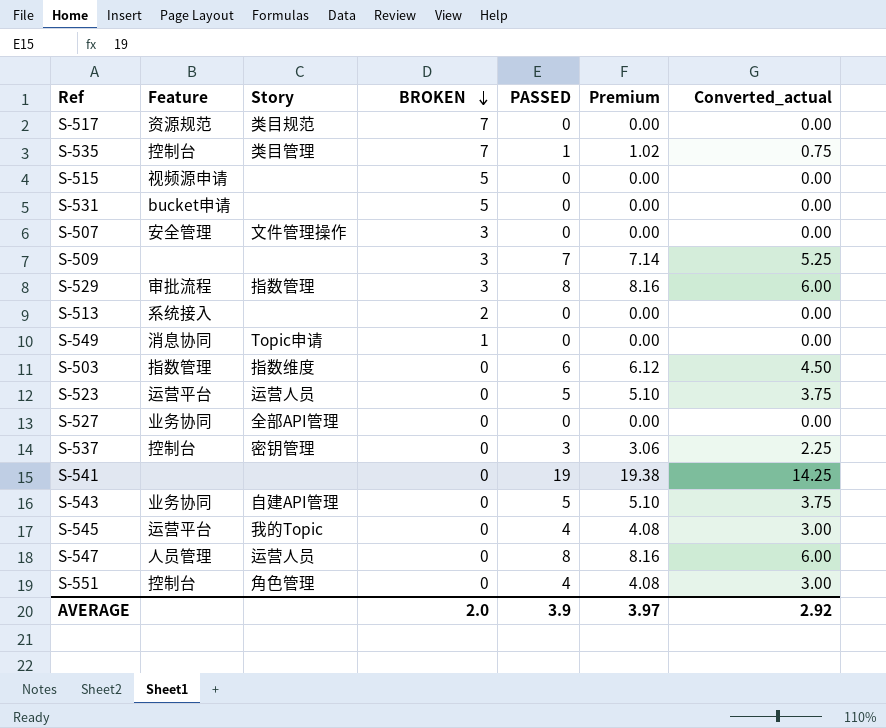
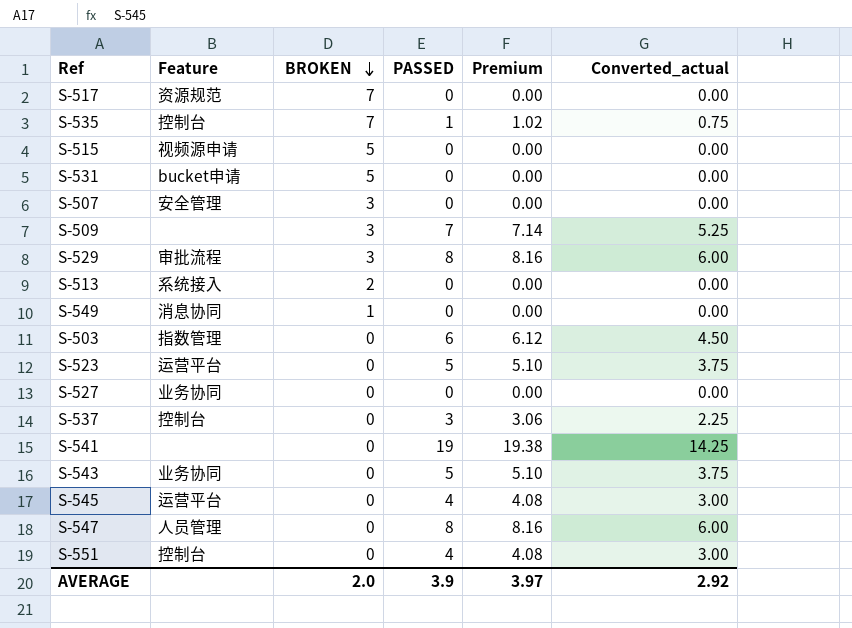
column Story | position: 3 -> none

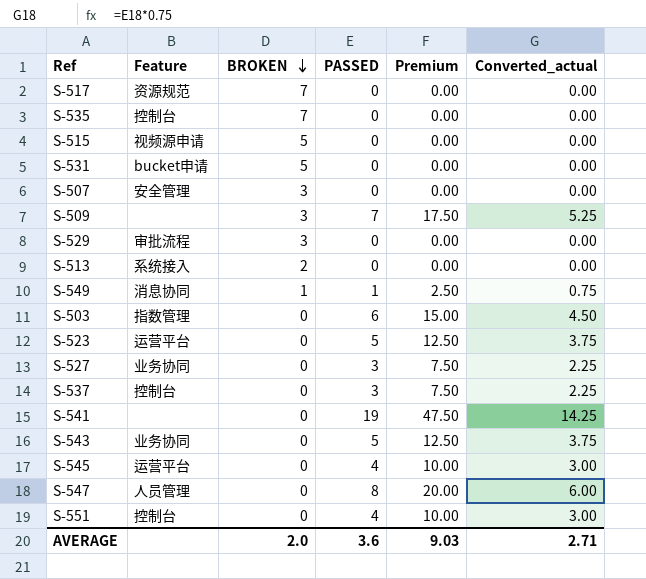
column Premium | formula: [PASSED] * 1.02 -> [PASSED] * 2.5
S-535 | PASSED: 1 -> 0
S-535 | Converted_actual: 0.75 -> 0.00
S-529 | PASSED: 8 -> 0
S-529 | Converted_actual: 6.00 -> 0.00
S-549 | PASSED: 0 -> 1
S-549 | Converted_actual: 0.00 -> 0.75
S-527 | PASSED: 0 -> 3
S-527 | Converted_actual: 0.00 -> 2.25
AVERAGE | PASSED: 3.9 -> 3.6
AVERAGE | Premium: 3.97 -> 9.03
AVERAGE | Converted_actual: 2.92 -> 2.71

